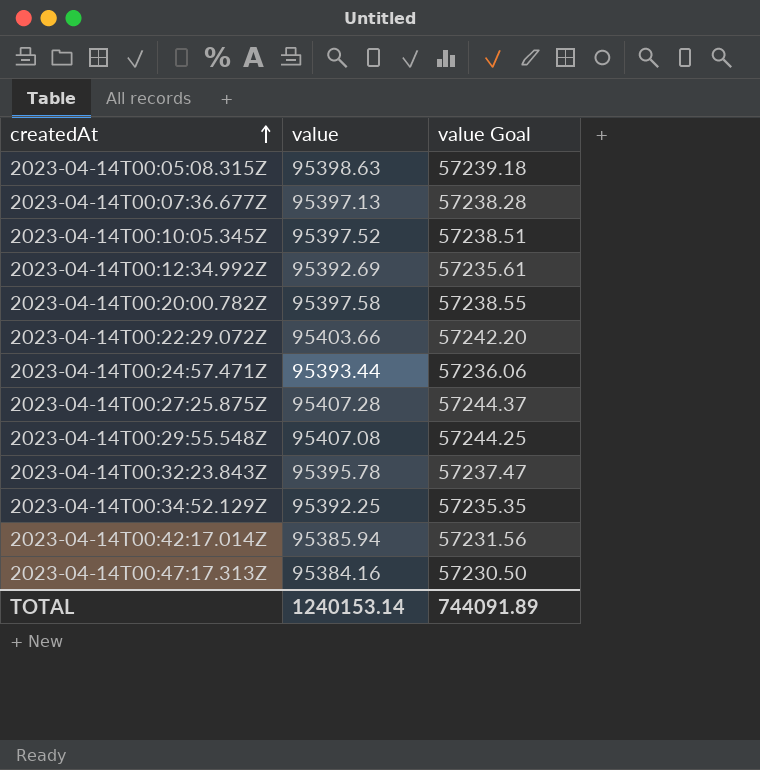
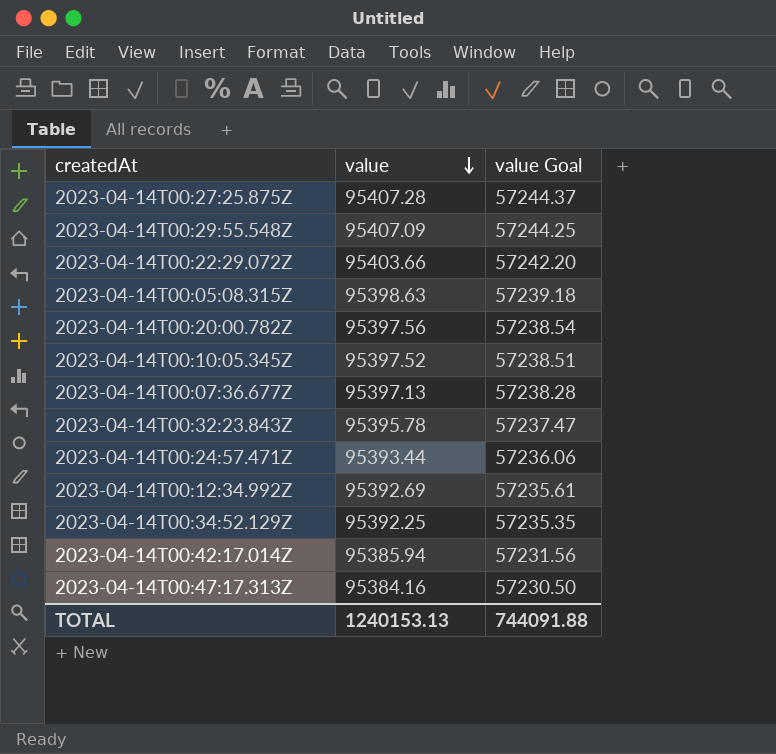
row order: createdAt ascending -> value descending
2023-04-14T00:29:55.548Z | value: 95407.08 -> 95407.09
2023-04-14T00:20:00.782Z | value: 95397.58 -> 95397.56
2023-04-14T00:20:00.782Z | value Goal: 57238.55 -> 57238.54
TOTAL | value: 1240153.14 -> 1240153.13
TOTAL | value Goal: 744091.89 -> 744091.88

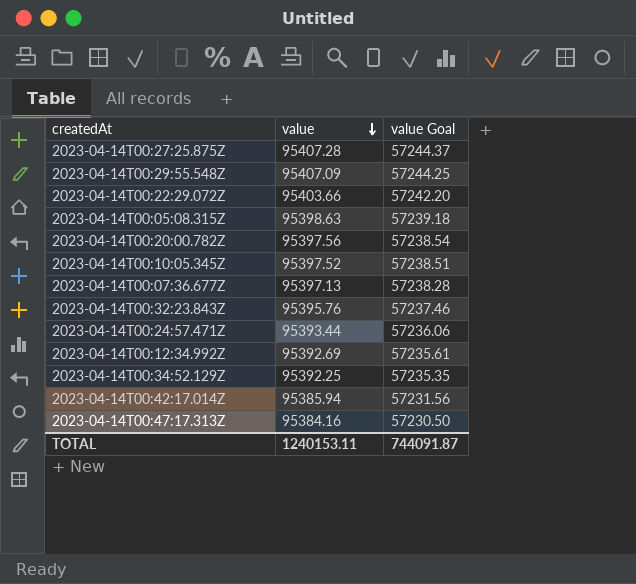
2023-04-14T00:32:23.843Z | value: 95395.78 -> 95395.76
2023-04-14T00:32:23.843Z | value Goal: 57237.47 -> 57237.46
TOTAL | value: 1240153.13 -> 1240153.11
TOTAL | value Goal: 744091.88 -> 744091.87

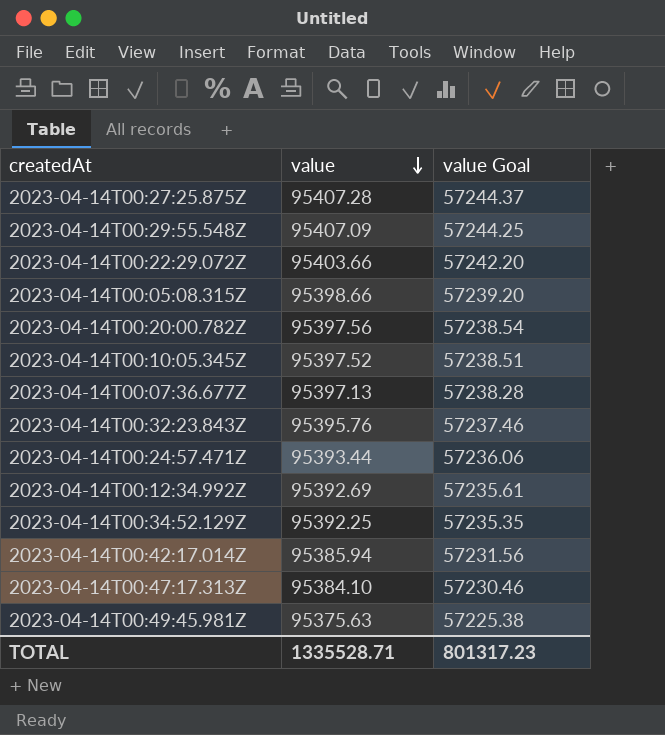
2023-04-14T00:05:08.315Z | value: 95398.63 -> 95398.66
2023-04-14T00:05:08.315Z | value Goal: 57239.18 -> 57239.20
2023-04-14T00:47:17.313Z | value: 95384.16 -> 95384.10
2023-04-14T00:47:17.313Z | value Goal: 57230.50 -> 57230.46
row 2023-04-14T00:49:45.981Z: none -> 95375.63 | 57225.38
TOTAL | value: 1240153.11 -> 1335528.71
TOTAL | value Goal: 744091.87 -> 801317.23

